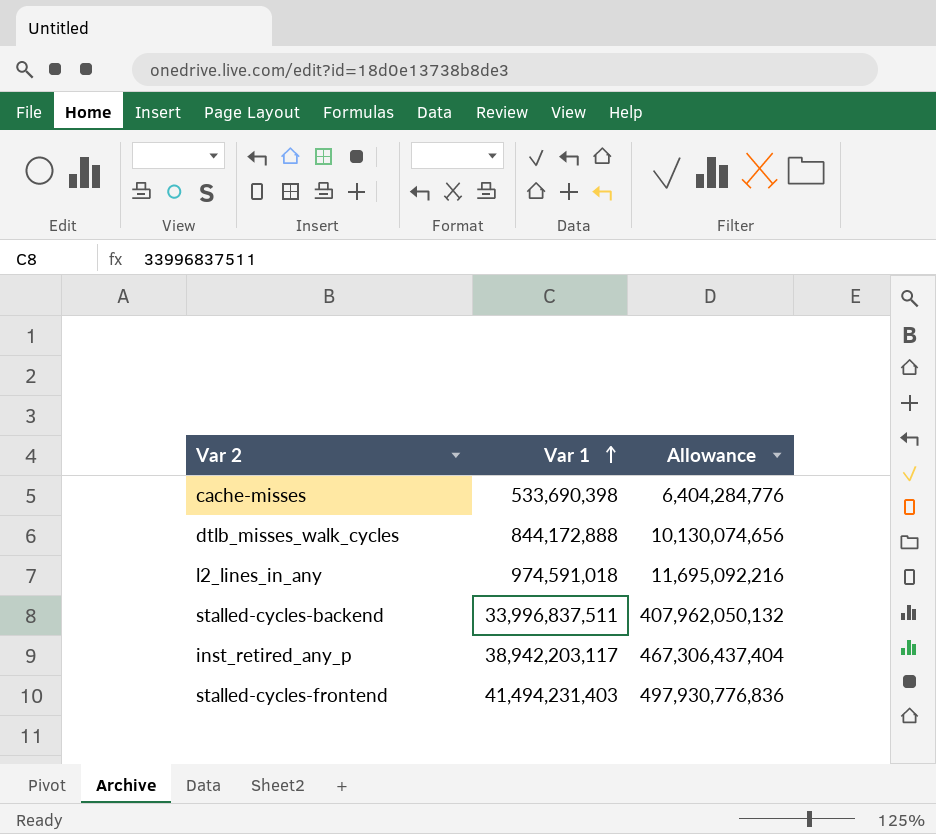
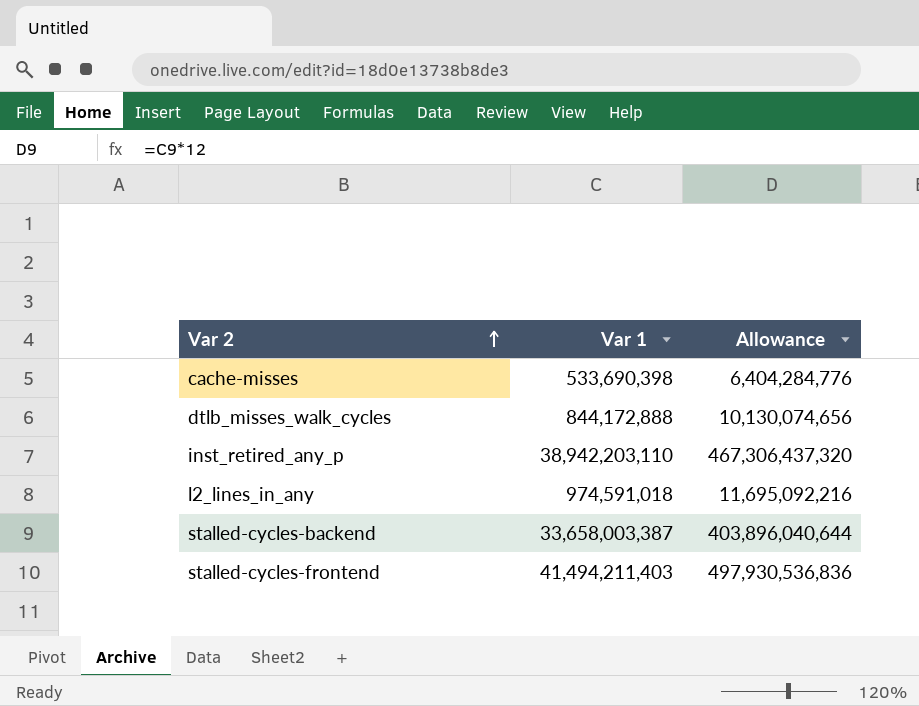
row order: Var 1 ascending -> Var 2 ascending
inst_retired_any_p | Var 1: 38,942,203,117 -> 38,942,203,110
inst_retired_any_p | Allowance: 467,306,437,404 -> 467,306,437,320
stalled-cycles-backend | Var 1: 33,996,837,511 -> 33,658,003,387
stalled-cycles-backend | Allowance: 407,962,050,132 -> 403,896,040,644
stalled-cycles-frontend | Var 1: 41,494,231,403 -> 41,494,211,403
stalled-cycles-frontend | Allowance: 497,930,776,836 -> 497,930,536,836

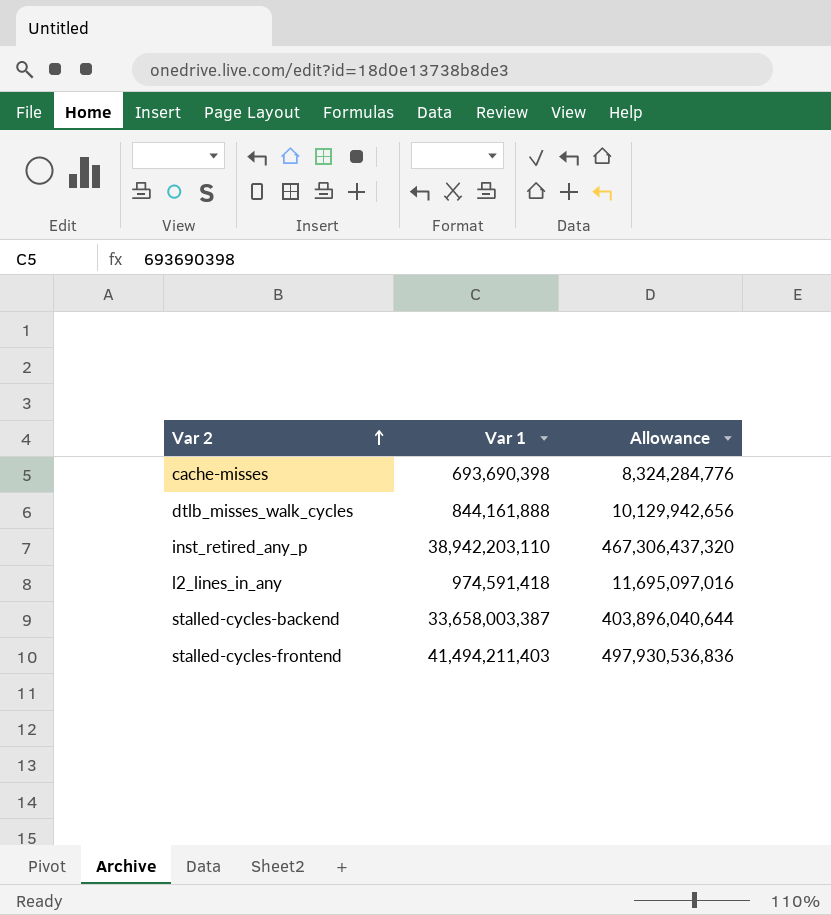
cache-misses | Var 1: 533,690,398 -> 693,690,398
cache-misses | Allowance: 6,404,284,776 -> 8,324,284,776
dtlb_misses_walk_cycles | Var 1: 844,172,888 -> 844,161,888
dtlb_misses_walk_cycles | Allowance: 10,130,074,656 -> 10,129,942,656
l2_lines_in_any | Var 1: 974,591,018 -> 974,591,418
l2_lines_in_any | Allowance: 11,695,092,216 -> 11,695,097,016

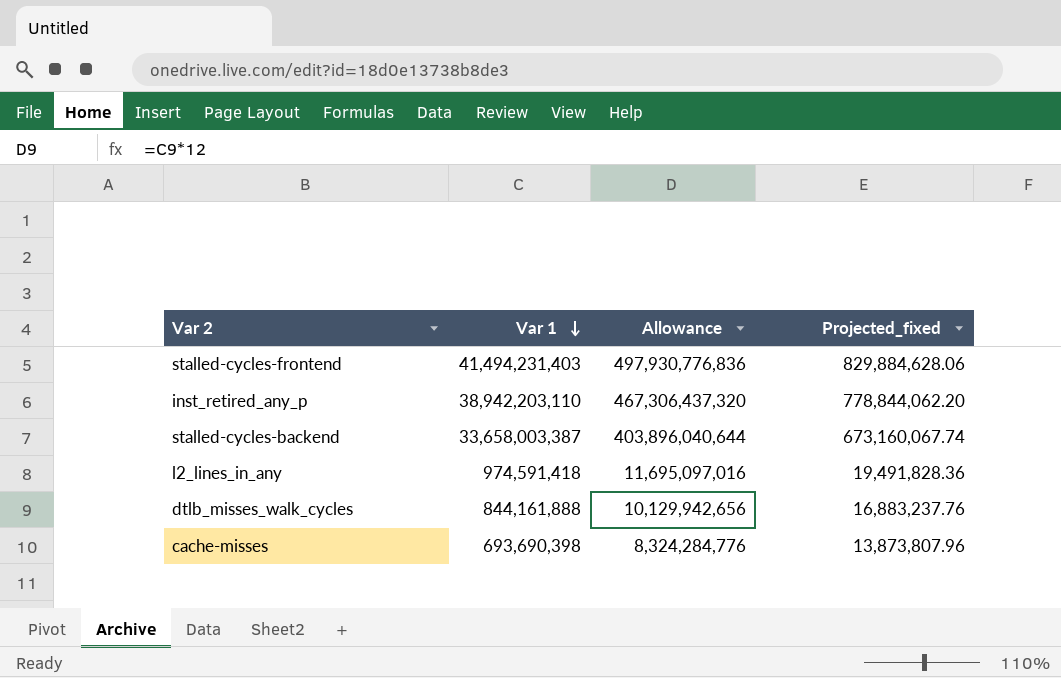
row order: Var 2 ascending -> Var 1 descending
column Projected_fixed | formula: none -> [Var 1] * 0.02
stalled-cycles-frontend | Var 1: 41,494,211,403 -> 41,494,231,403
stalled-cycles-frontend | Allowance: 497,930,536,836 -> 497,930,776,836

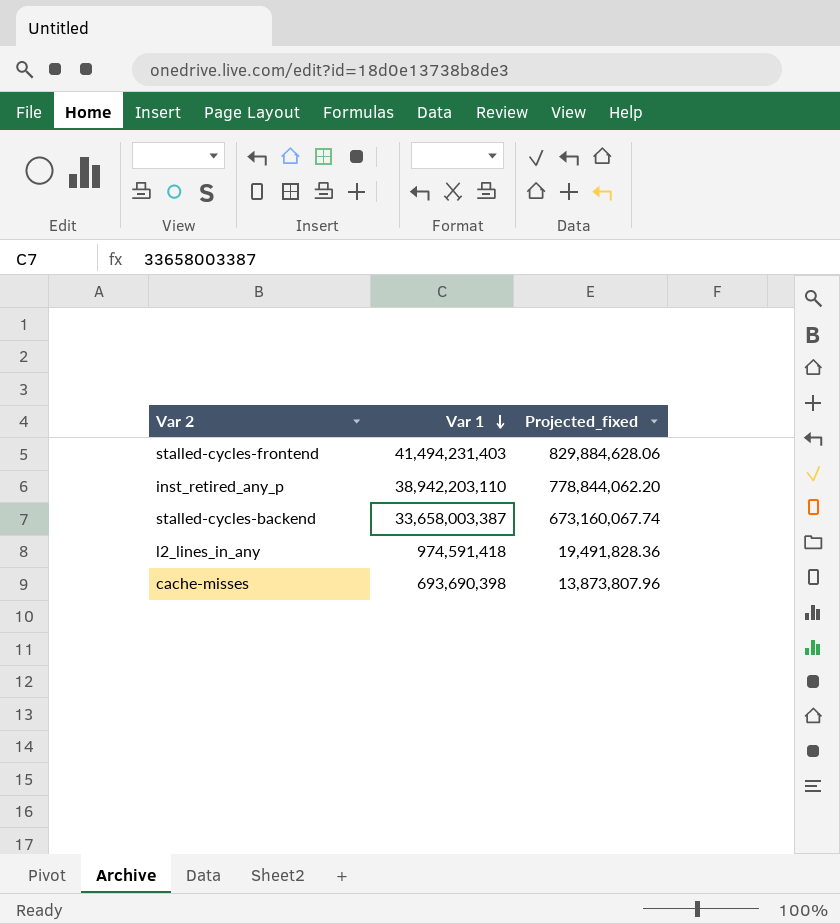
column Allowance | formula: [Var 1] * 12 -> none
row dtlb_misses_walk_cycles: 844,161,888 | 10,129,942,656 | 16,883,237.76 -> none

